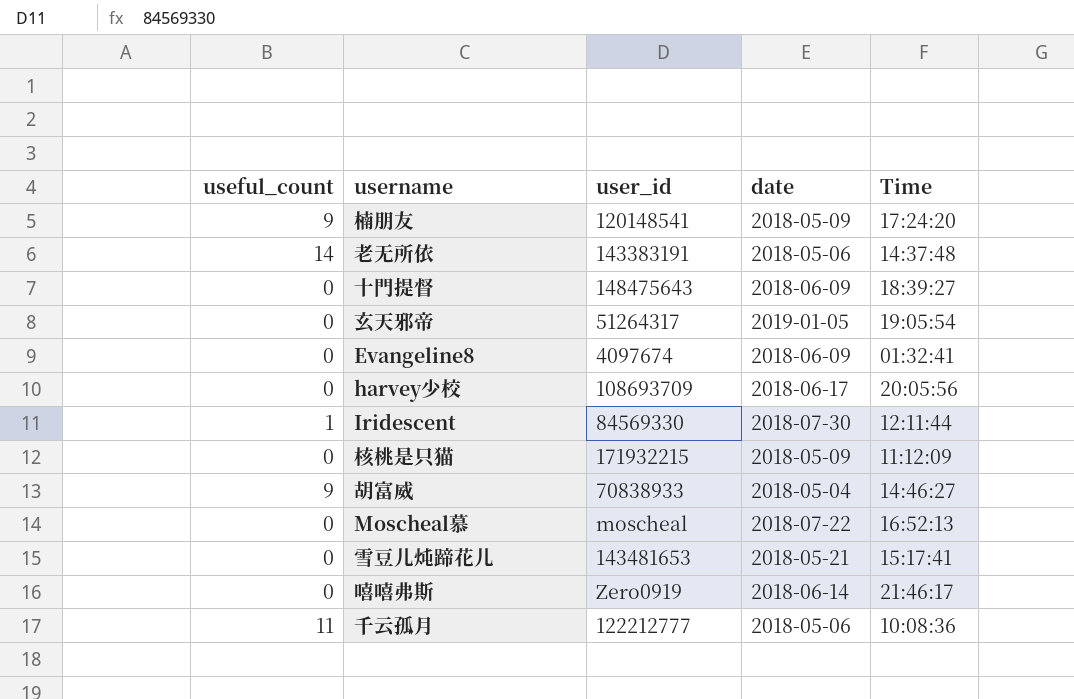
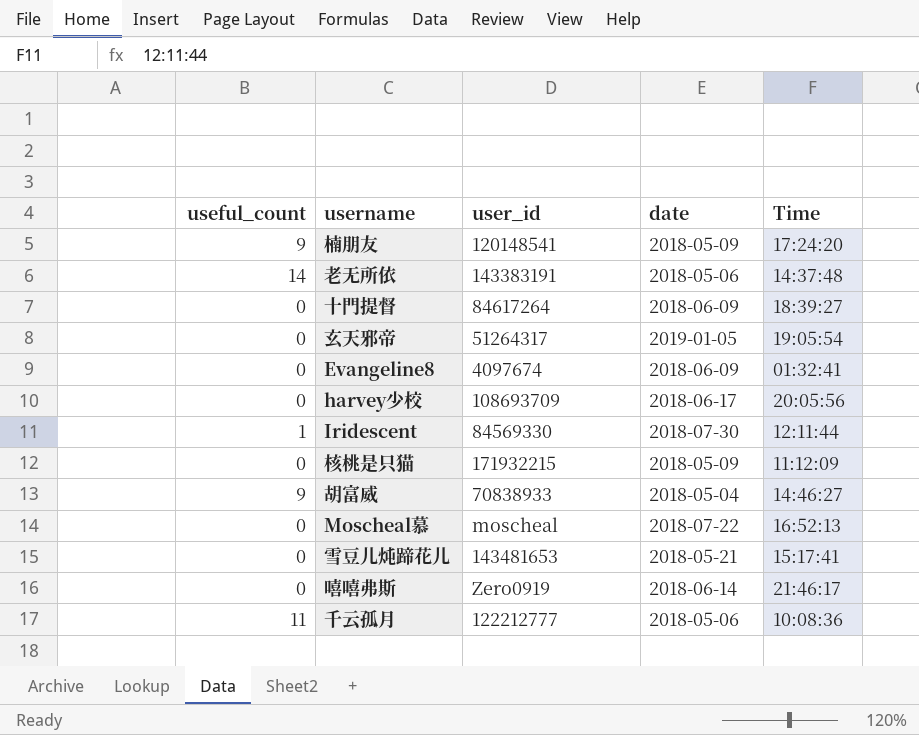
十門提督 | user_id: 148475643 -> 84617264

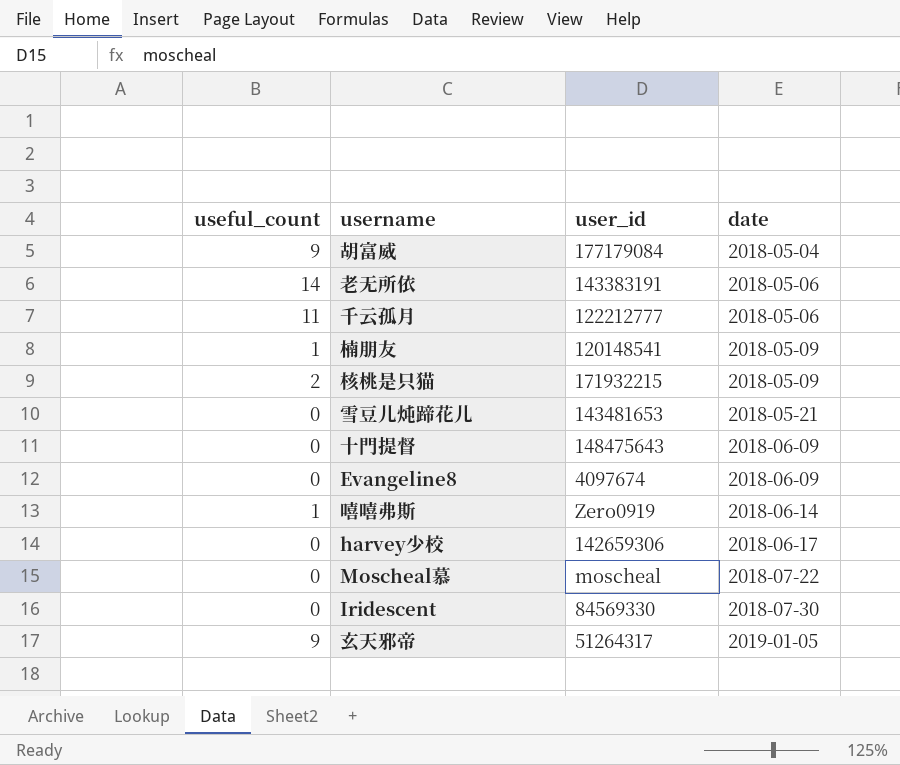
row order: none -> date ascending
column Time | position: 5 -> none
胡富威 | user_id: 70838933 -> 177179084
楠朋友 | useful_count: 9 -> 1
核桃是只猫 | useful_count: 0 -> 2
十門提督 | user_id: 84617264 -> 148475643
嘻嘻弗斯 | useful_count: 0 -> 1
harvey少校 | user_id: 108693709 -> 142659306
Iridescent | useful_count: 1 -> 0
玄天邪帝 | useful_count: 0 -> 9

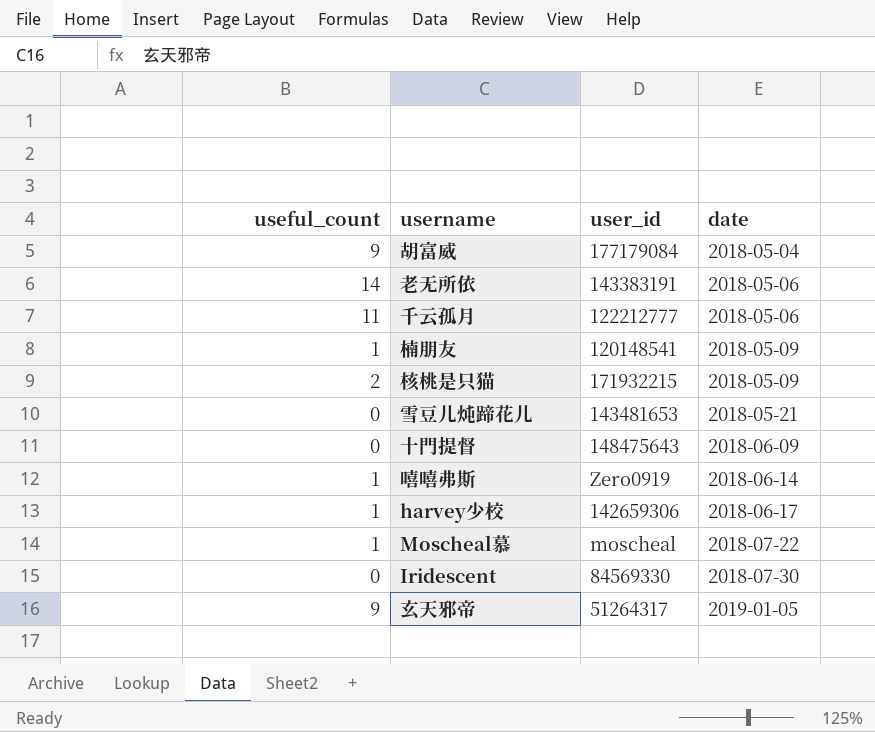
row Evangeline8: 0 | 4097674 | 2018-06-09 -> none
harvey少校 | useful_count: 0 -> 1
Moscheal慕 | useful_count: 0 -> 1

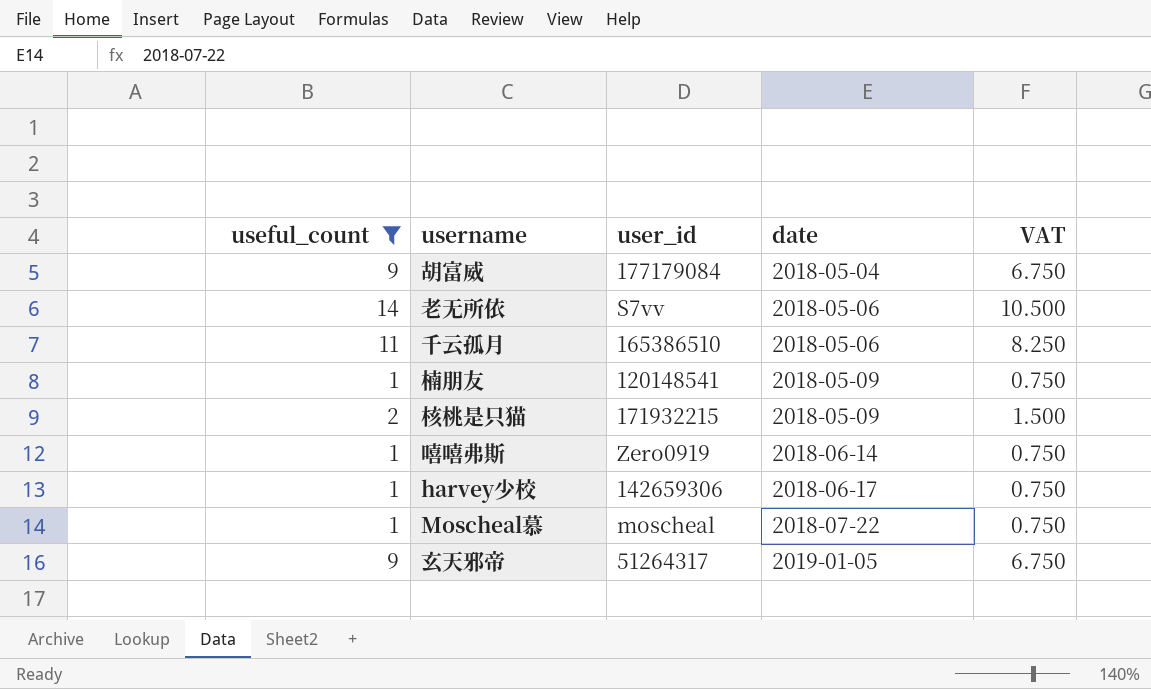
filter: none -> useful_count != 0
column VAT | formula: none -> [useful_count] * 0.75
老无所依 | user_id: 143383191 -> S7vv
千云孤月 | user_id: 122212777 -> 165386510

